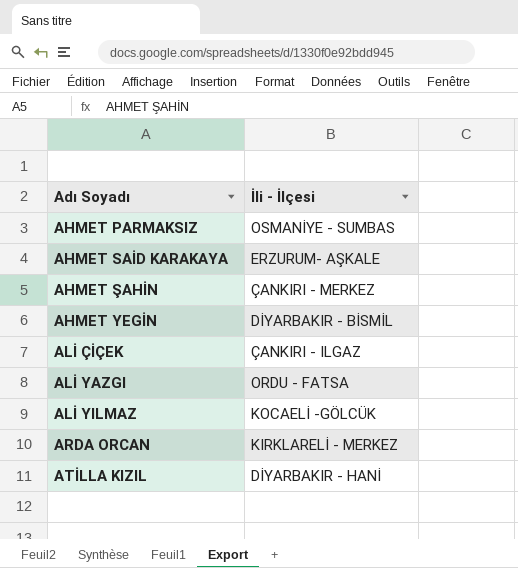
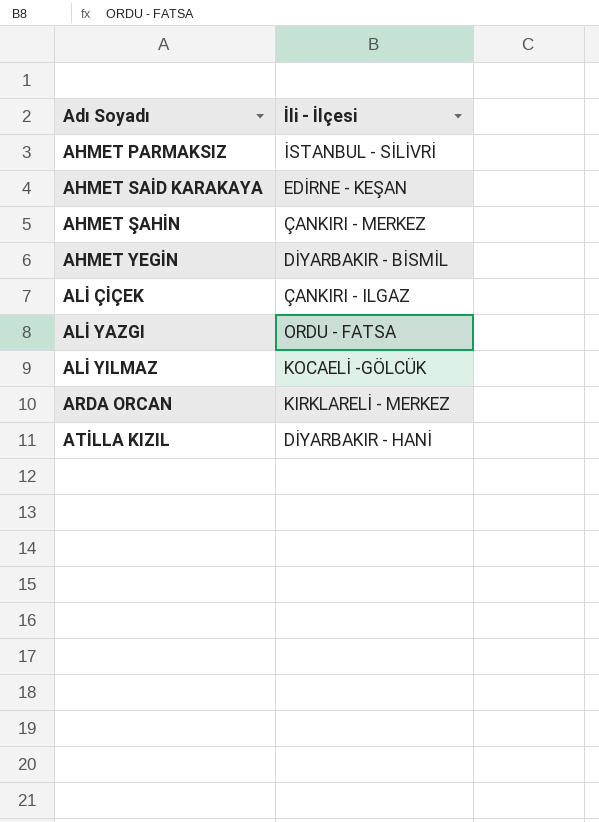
AHMET PARMAKSIZ | İli - İlçesi: OSMANİYE - SUMBAS -> İSTANBUL - SİLİVRİ
AHMET SAİD KARAKAYA | İli - İlçesi: ERZURUM- AŞKALE -> EDİRNE - KEŞAN

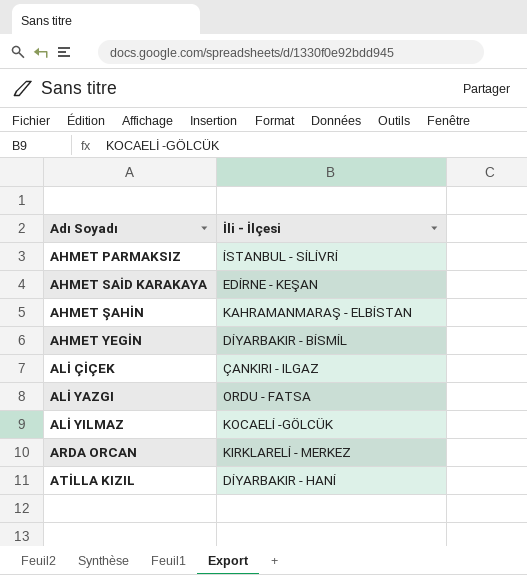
AHMET ŞAHİN | İli - İlçesi: ÇANKIRI - MERKEZ -> KAHRAMANMARAŞ - ELBİSTAN

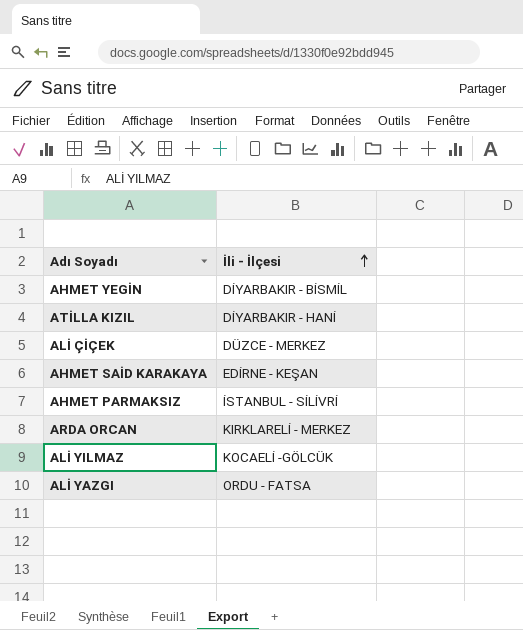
row order: none -> İli - İlçesi ascending
row AHMET ŞAHİN: KAHRAMANMARAŞ - ELBİSTAN -> none
ALİ ÇİÇEK | İli - İlçesi: ÇANKIRI - ILGAZ -> DÜZCE - MERKEZ

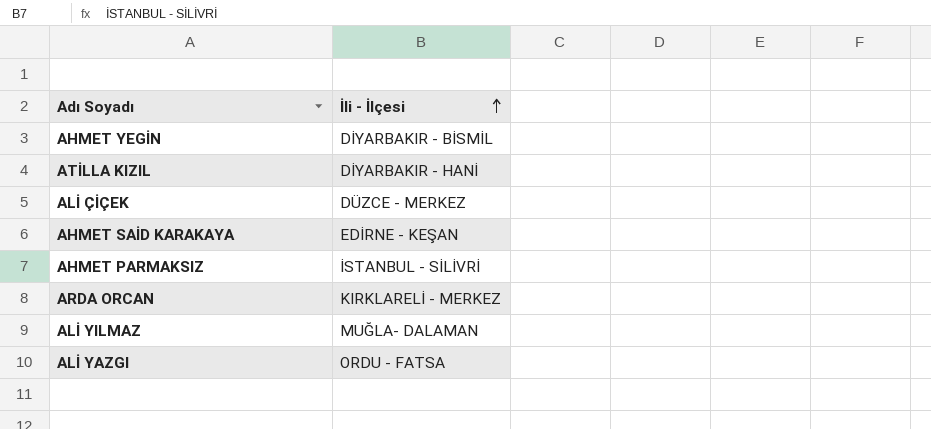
ALİ YILMAZ | İli - İlçesi: KOCAELİ -GÖLCÜK -> MUĞLA- DALAMAN

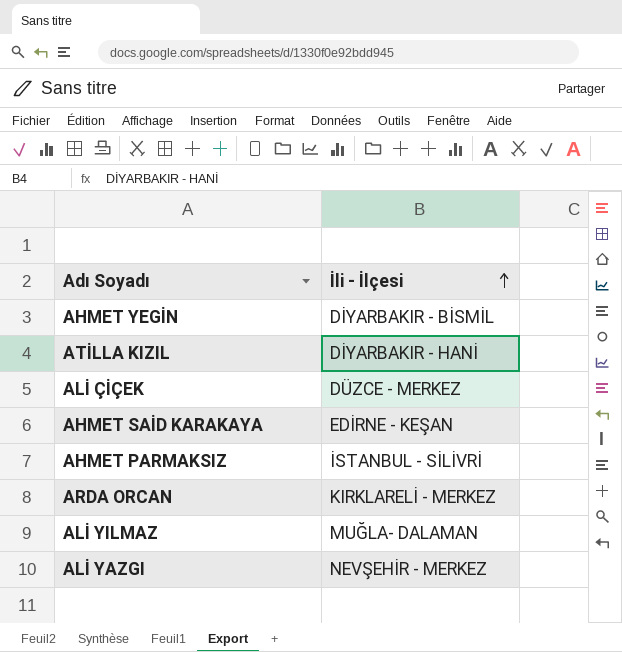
ALİ YAZGI | İli - İlçesi: ORDU - FATSA -> NEVŞEHİR - MERKEZ

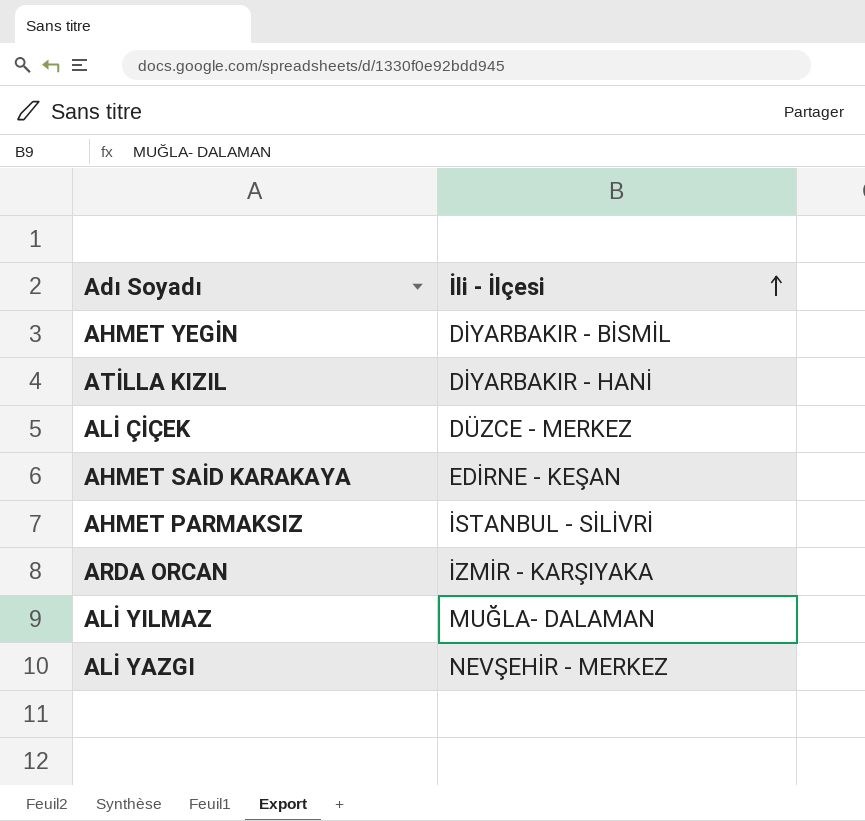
ARDA ORCAN | İli - İlçesi: KIRKLARELİ - MERKEZ -> İZMİR - KARŞIYAKA

